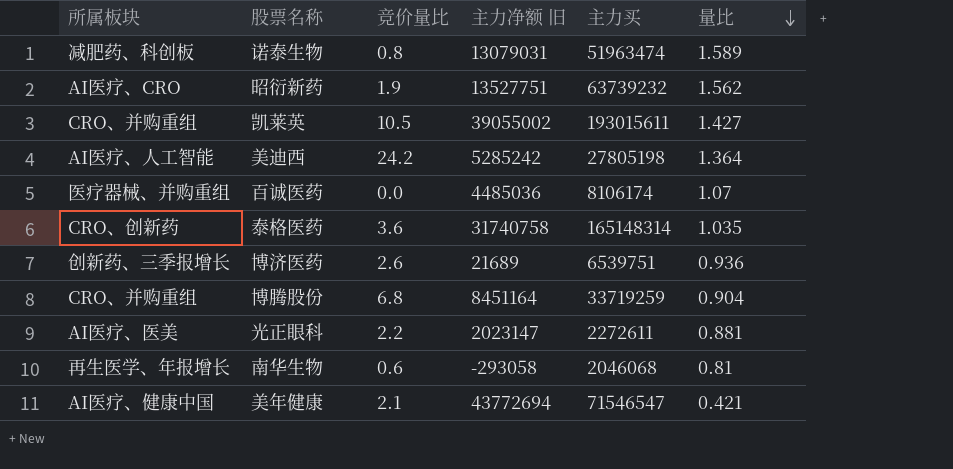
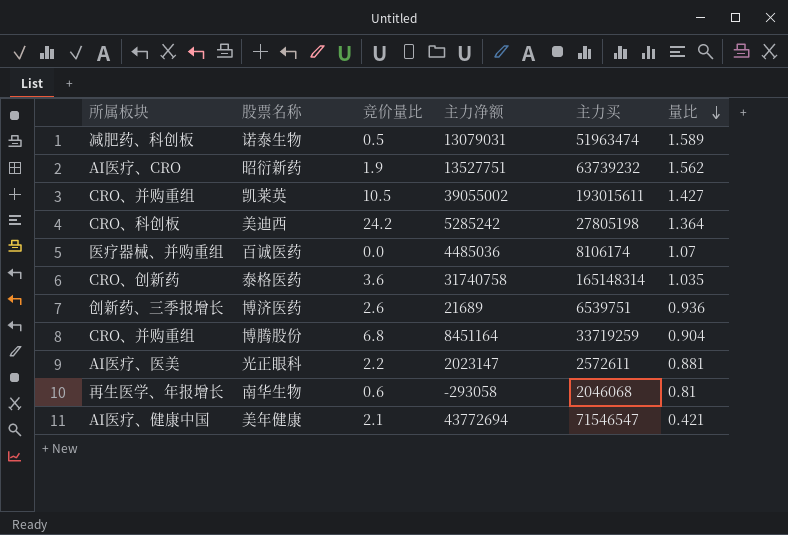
column name: 主力净额 旧 -> 主力净额
诺泰生物 | 竞价量比: 0.8 -> 0.5
美迪西 | 所属板块: AI医疗、人工智能 -> CRO、科创板
光正眼科 | 主力买: 2272611 -> 2572611

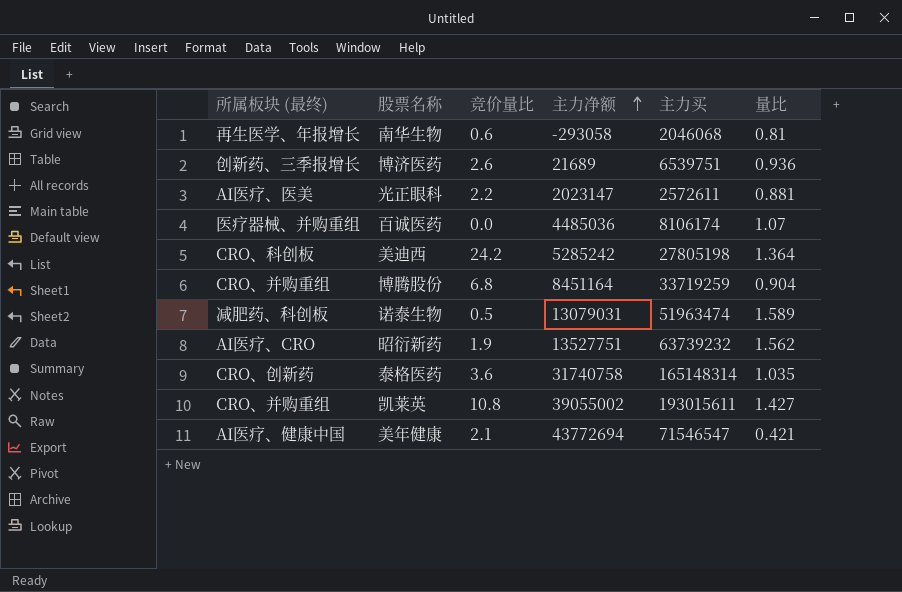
row order: 量比 descending -> 主力净额 ascending
column name: 所属板块 -> 所属板块 (最终)
凯莱英 | 竞价量比: 10.5 -> 10.8

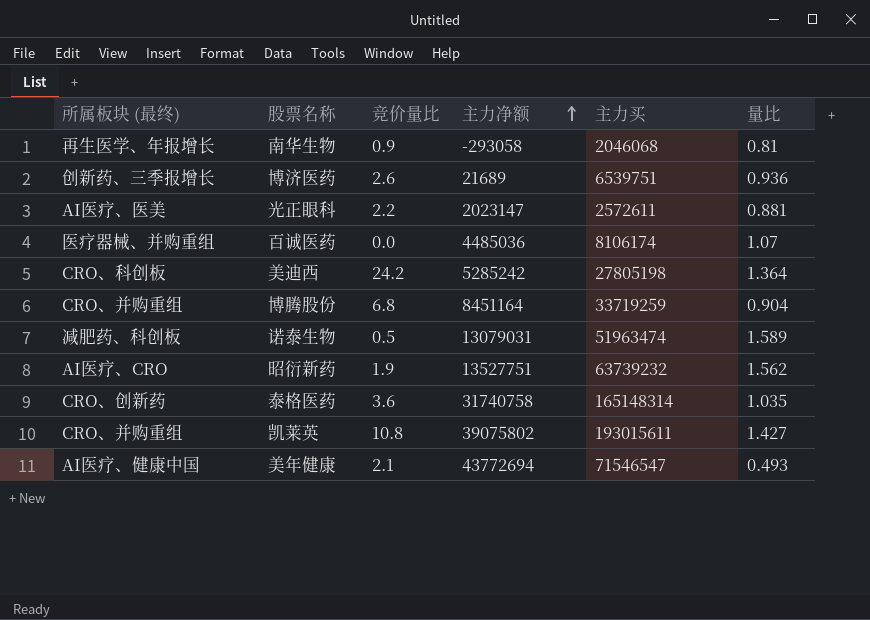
南华生物 | 竞价量比: 0.6 -> 0.9
凯莱英 | 主力净额: 39055002 -> 39075802
美年健康 | 量比: 0.421 -> 0.493

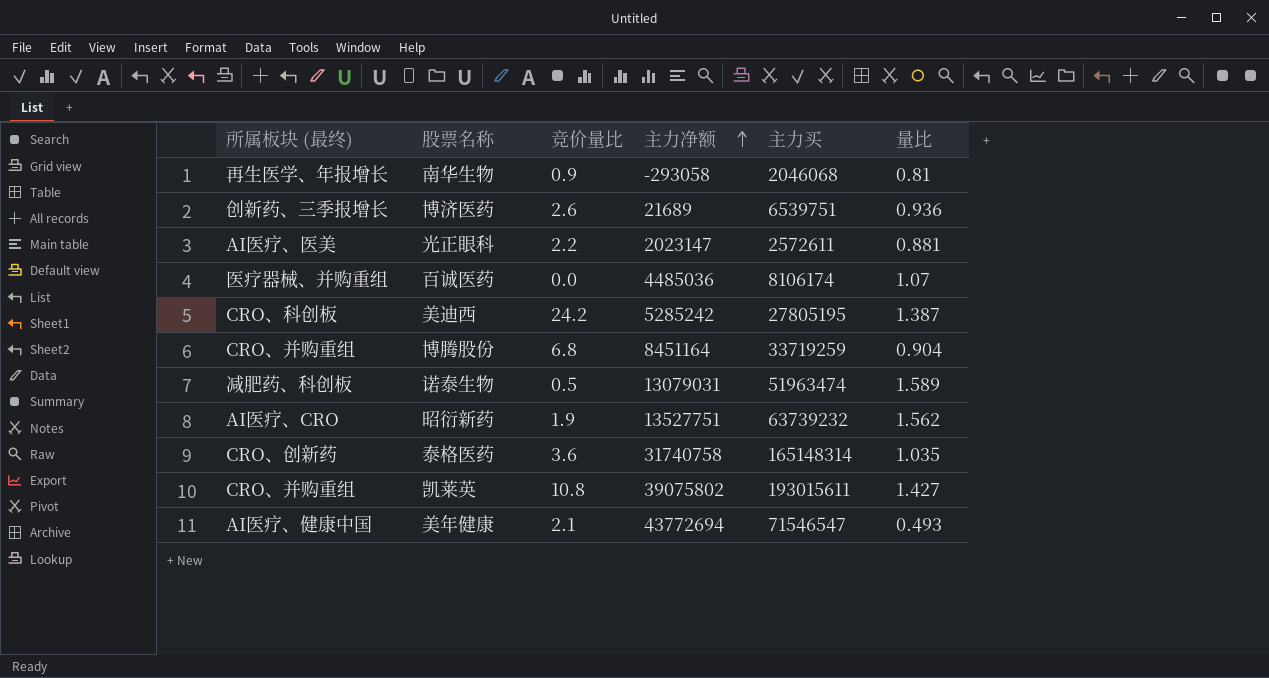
美迪西 | 主力买: 27805198 -> 27805195
美迪西 | 量比: 1.364 -> 1.387

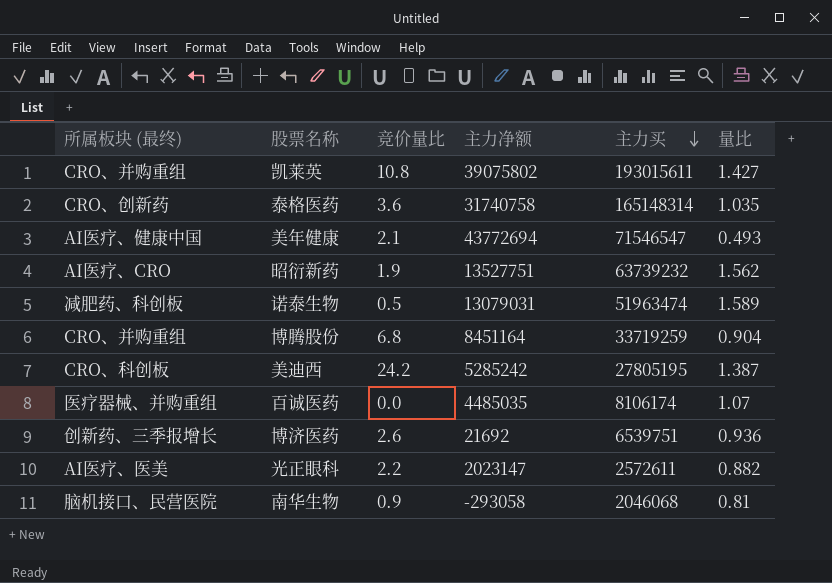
row order: 主力净额 ascending -> 主力买 descending
百诚医药 | 主力净额: 4485036 -> 4485035
博济医药 | 主力净额: 21689 -> 21692
光正眼科 | 量比: 0.881 -> 0.882
南华生物 | 所属板块 (最终): 再生医学、年报增长 -> 脑机接口、民营医院

